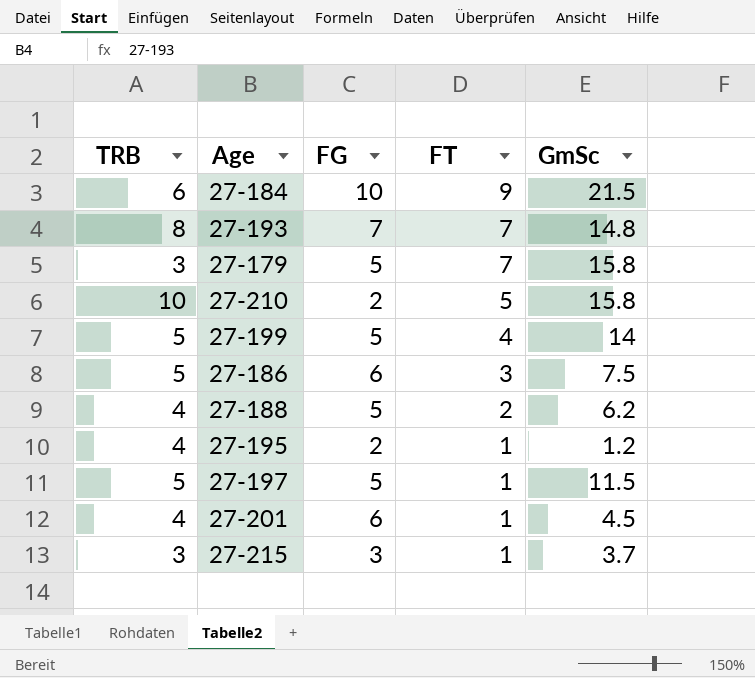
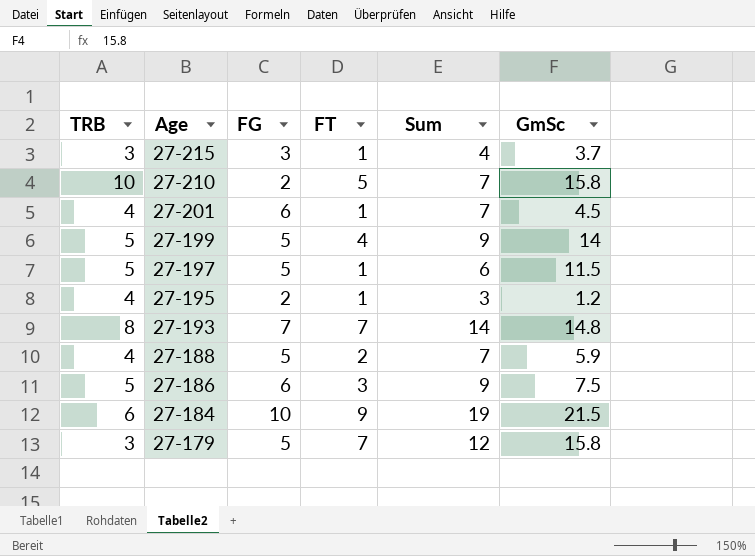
row order: FT descending -> Age descending
column Sum | formula: none -> [FG] + [FT]
27-188 | GmSc: 6.2 -> 5.9

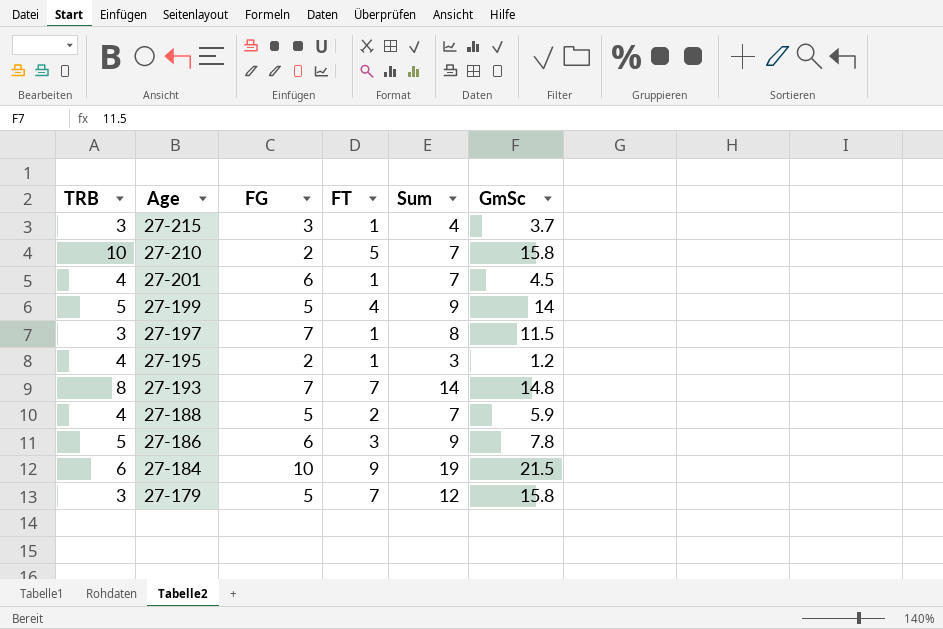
27-197 | TRB: 5 -> 3
27-197 | FG: 5 -> 7
27-197 | Sum: 6 -> 8
27-186 | GmSc: 7.5 -> 7.8

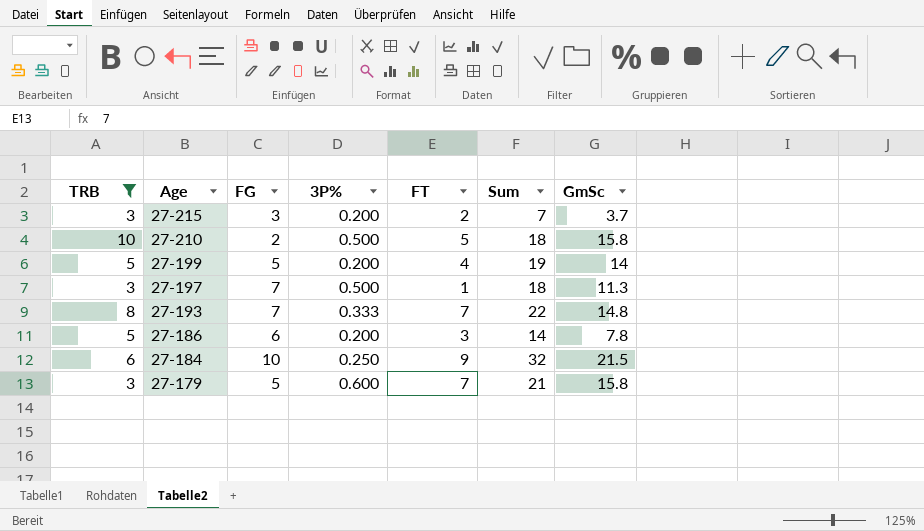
filter: none -> TRB != 4
column 3P% | position: none -> 4
column Sum | formula: [FG] + [FT] -> [FG] + [GmSc]
27-215 | FT: 1 -> 2
27-197 | GmSc: 11.5 -> 11.3

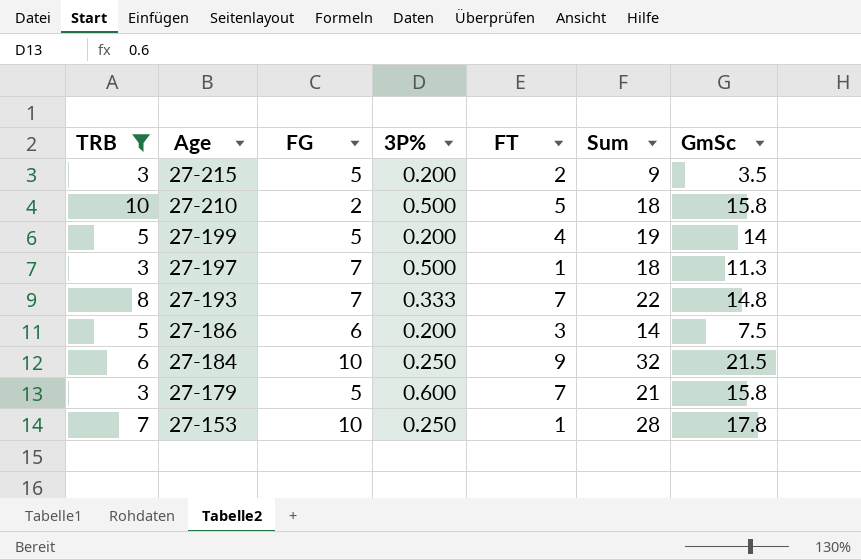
27-215 | FG: 3 -> 5
27-215 | Sum: 7 -> 9
27-215 | GmSc: 3.7 -> 3.5
27-186 | GmSc: 7.8 -> 7.5
row 27-153: none -> 7 | 10 | 0.250 | 1 | 28 | 17.8

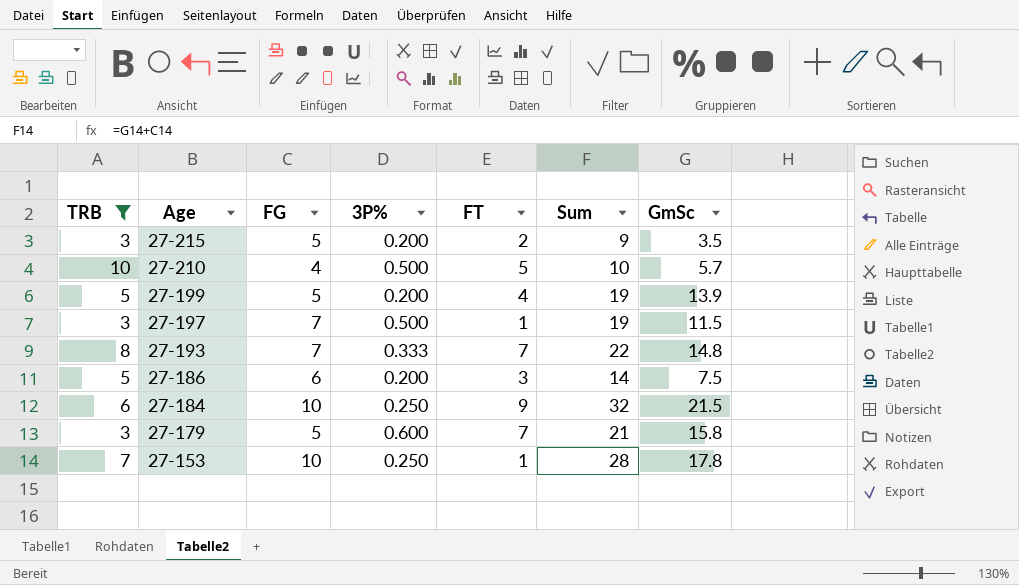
27-210 | FG: 2 -> 4
27-210 | Sum: 18 -> 10
27-210 | GmSc: 15.8 -> 5.7
27-199 | GmSc: 14 -> 13.9
27-197 | Sum: 18 -> 19
27-197 | GmSc: 11.3 -> 11.5

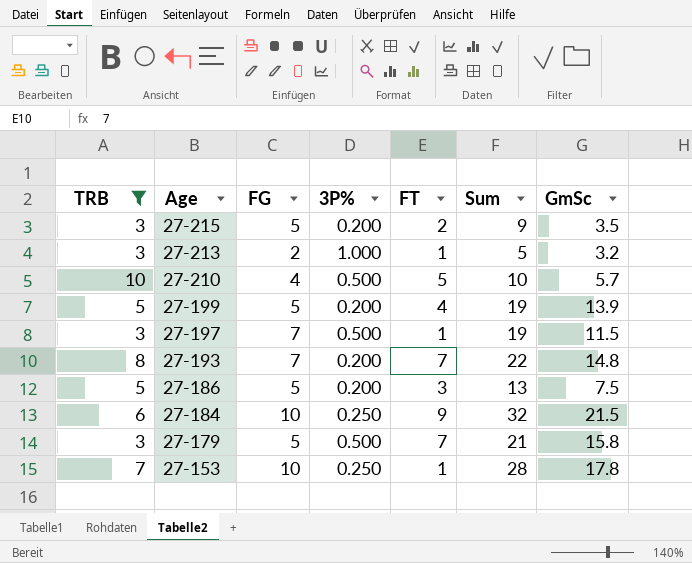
row 27-213: none -> 3 | 2 | 1.000 | 1 | 5 | 3.2
27-193 | 3P%: 0.333 -> 0.200
27-186 | FG: 6 -> 5
27-186 | Sum: 14 -> 13
27-179 | 3P%: 0.600 -> 0.500

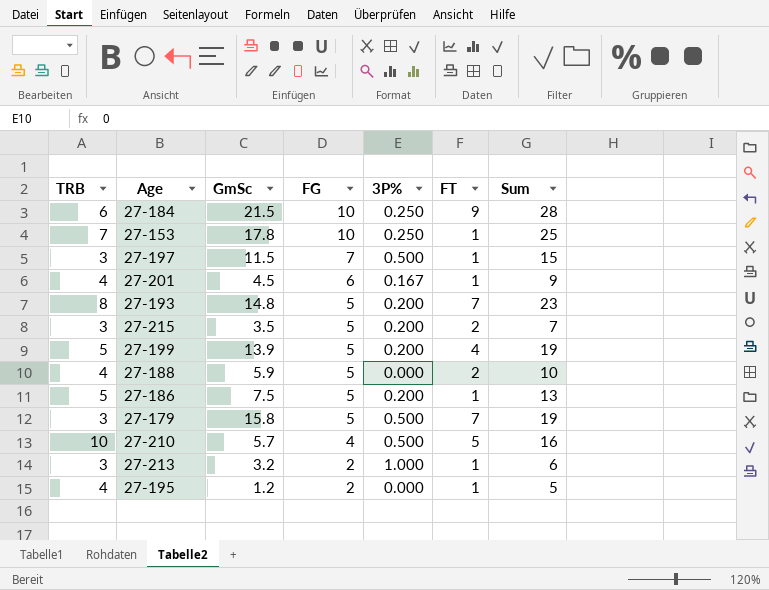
filter: TRB != 4 -> none
row order: Age descending -> FG descending
column GmSc | position: 7 -> 3
column Sum | formula: [FG] + [GmSc] -> [TRB] + [GmSc]
27-193 | FG: 7 -> 5
27-186 | FT: 3 -> 1

